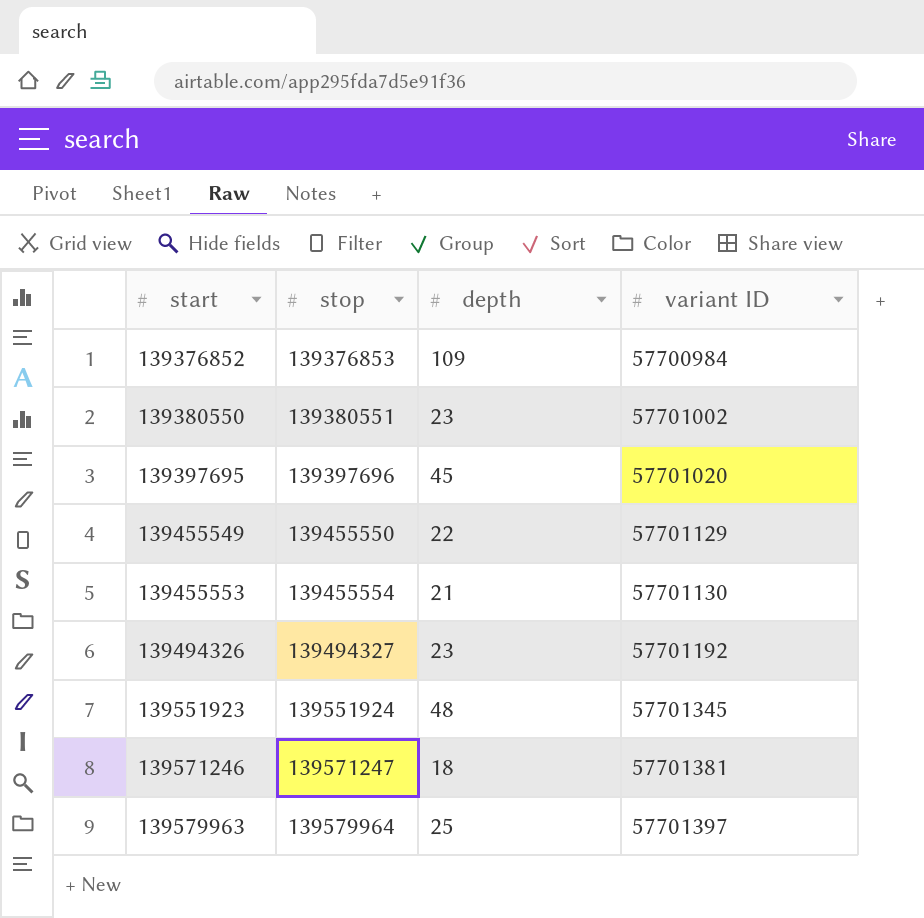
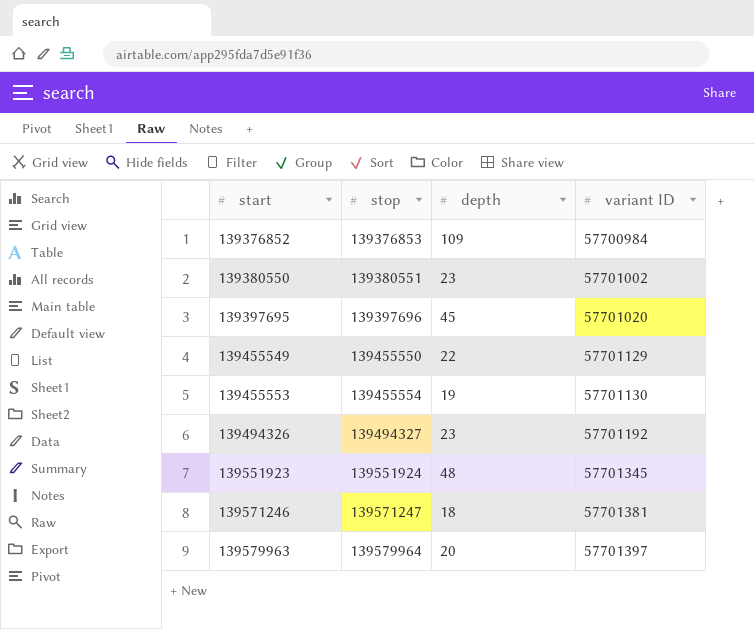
139455553 | depth: 21 -> 19
139579963 | depth: 25 -> 20

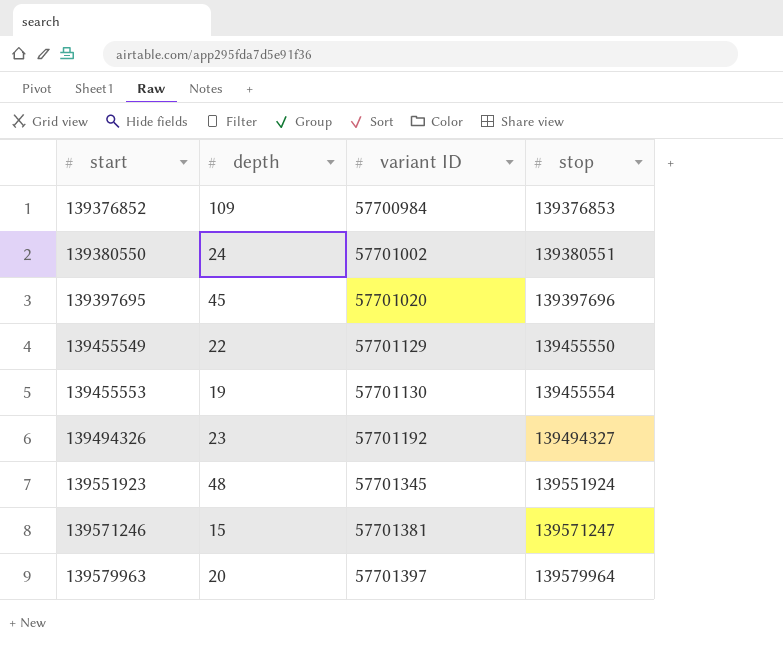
column stop | position: 2 -> 4
139380550 | depth: 23 -> 24
139571246 | depth: 18 -> 15

